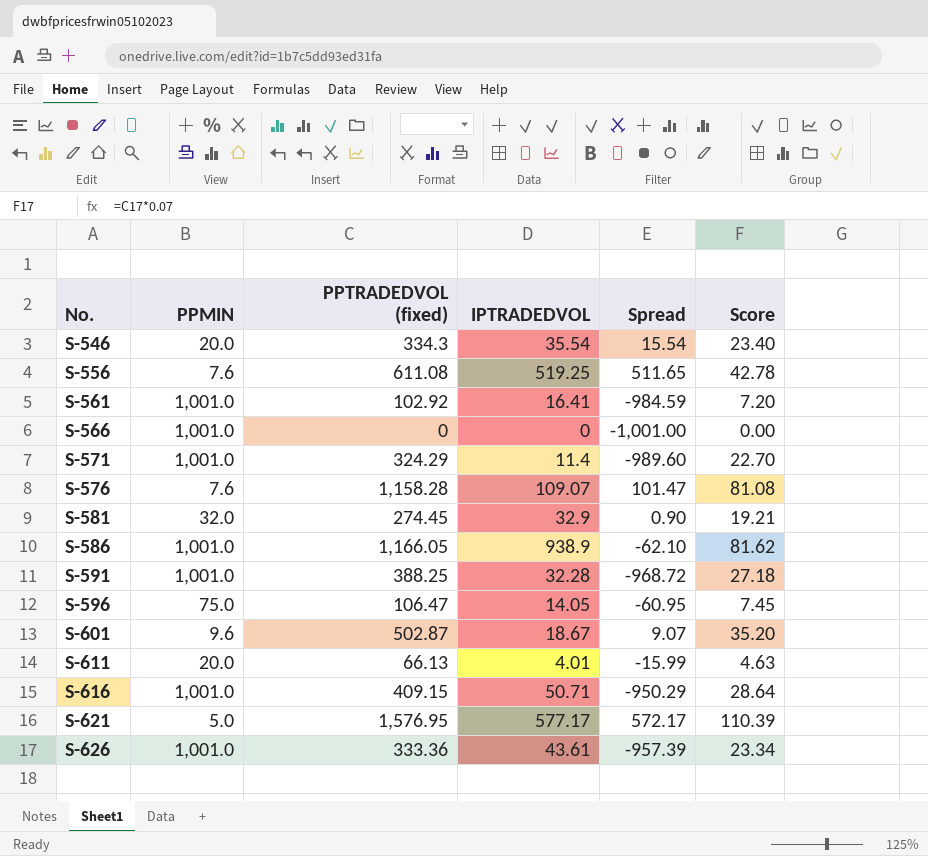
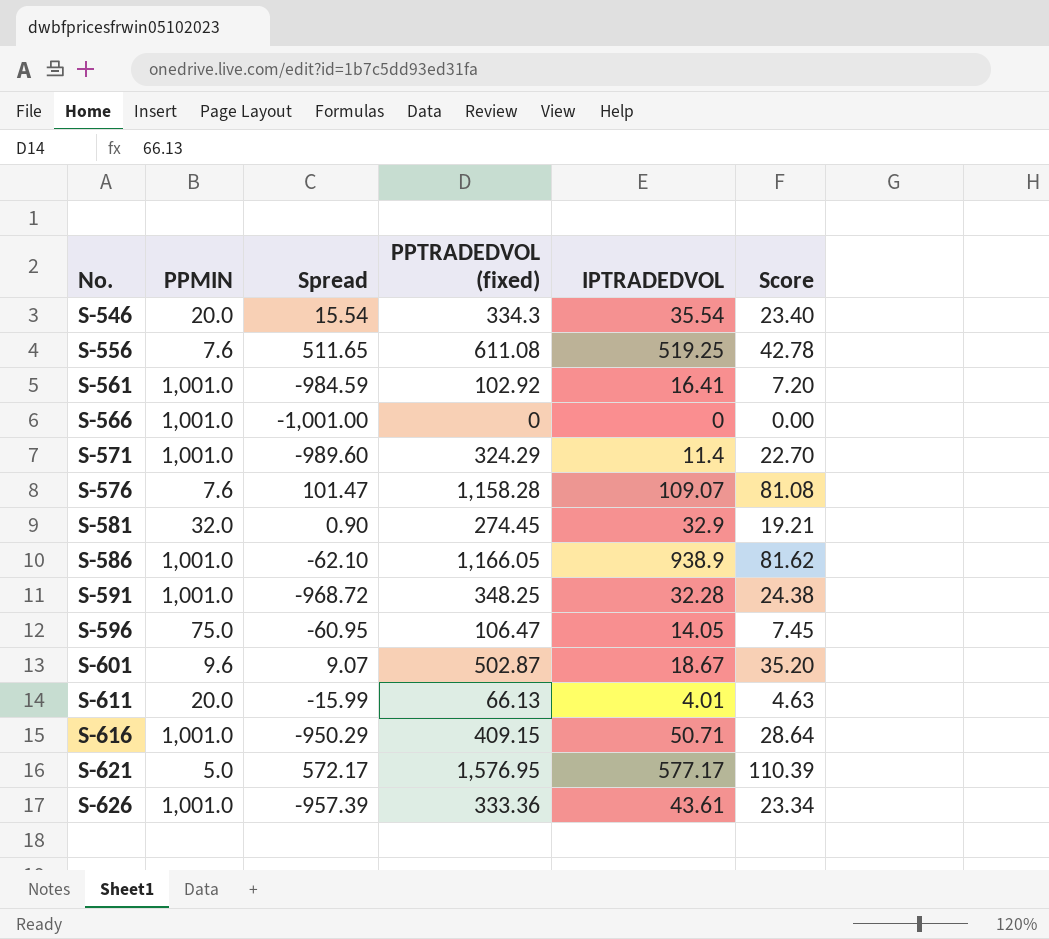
column Spread | position: 5 -> 3
S-591 | PPTRADEDVOL (fixed): 388.25 -> 348.25
S-591 | Score: 27.18 -> 24.38

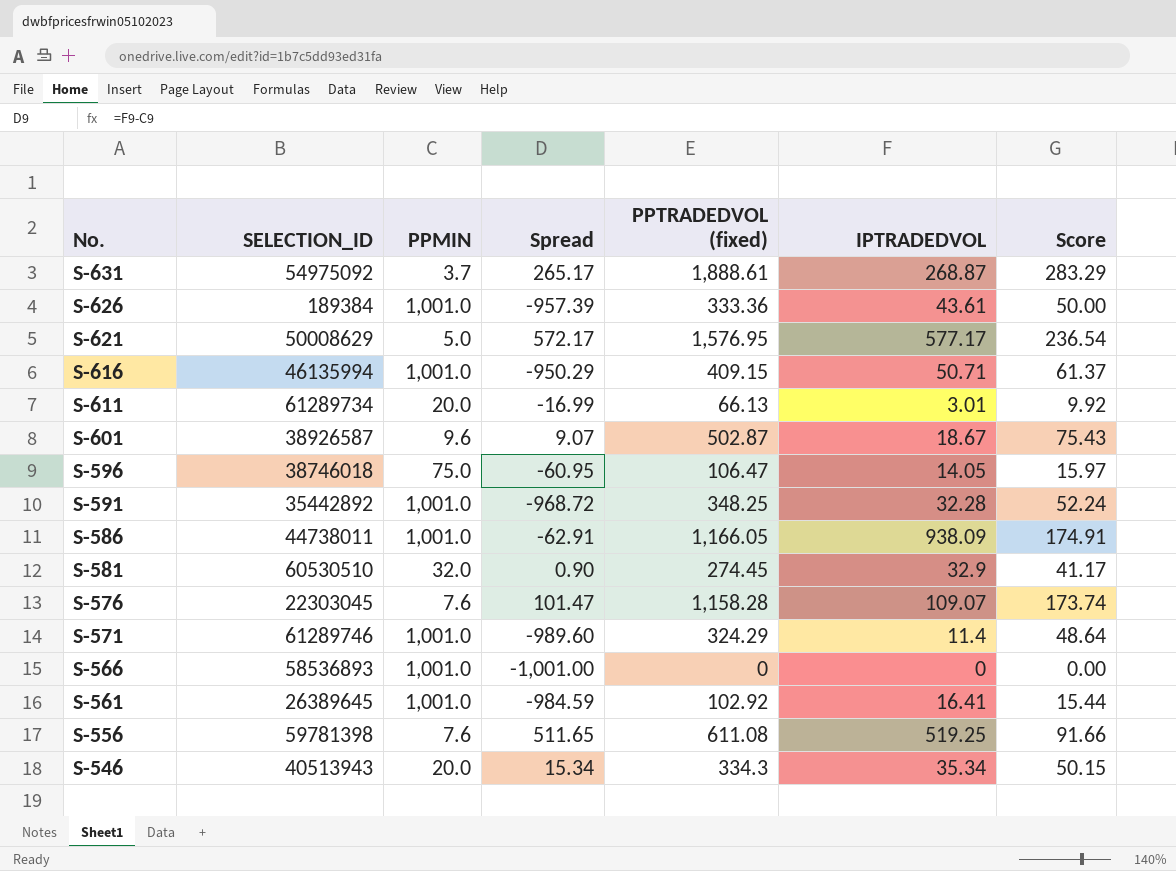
row order: No. ascending -> No. descending
column SELECTION_ID | position: none -> 2
column Score | formula: [PPTRADEDVOL (fixed)] * 0.07 -> [PPTRADEDVOL (fixed)] * 0.15
row S-631: none -> 54975092 | 3.7 | 265.17 | 1,888.61 | 268.87 | 283.29
S-611 | Spread: -15.99 -> -16.99
S-611 | IPTRADEDVOL: 4.01 -> 3.01
S-586 | Spread: -62.10 -> -62.91
S-586 | IPTRADEDVOL: 938.9 -> 938.09
S-546 | Spread: 15.54 -> 15.34
S-546 | IPTRADEDVOL: 35.54 -> 35.34

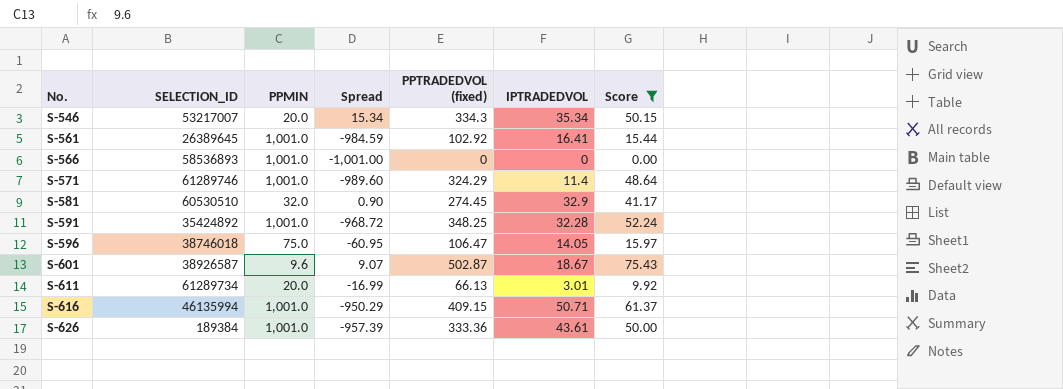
filter: none -> Score <= 75.43
row order: No. descending -> No. ascending
S-546 | SELECTION_ID: 40513943 -> 53217007
S-591 | SELECTION_ID: 35442892 -> 35424892

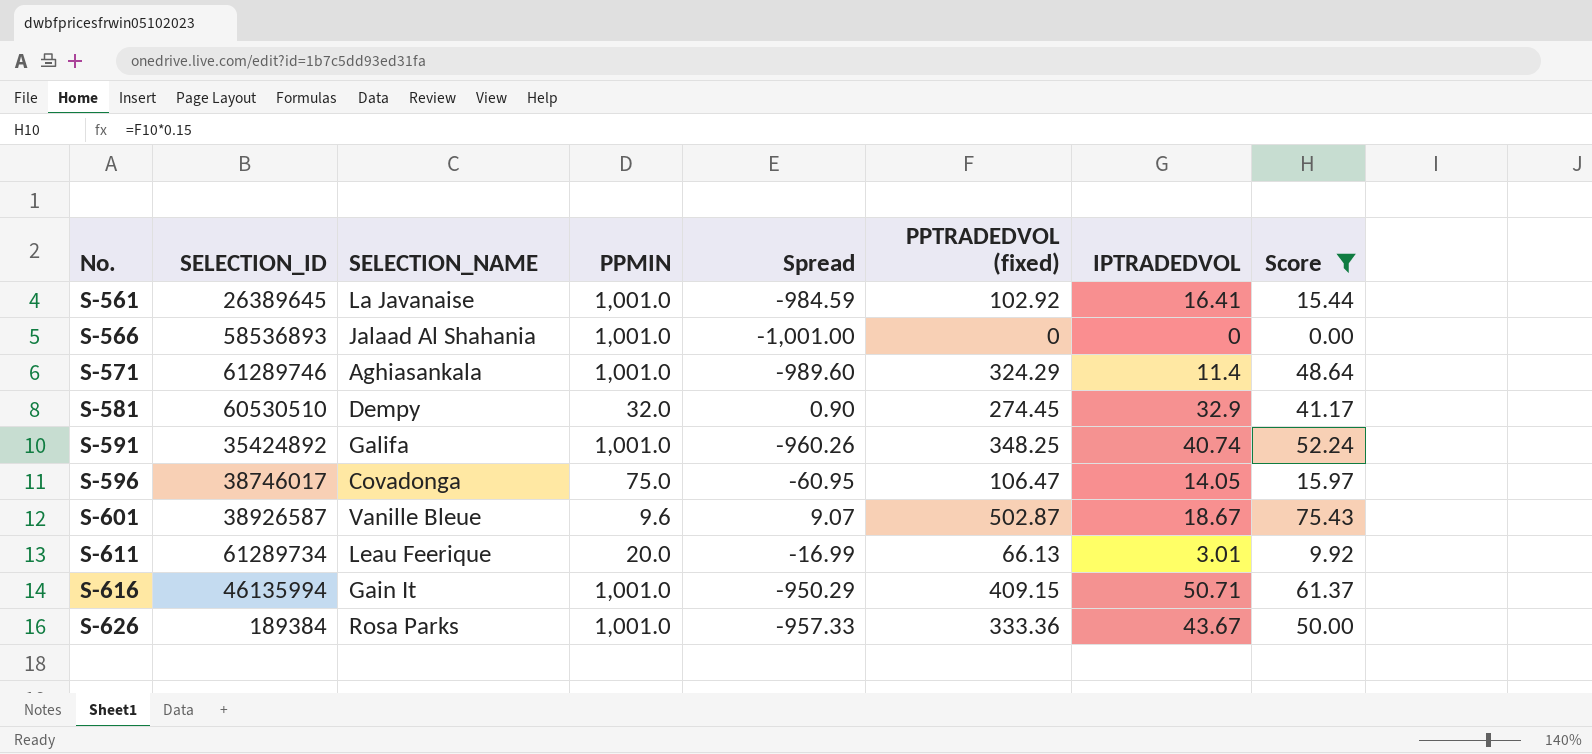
column SELECTION_NAME | position: none -> 3
row S-546: 53217007 | 20.0 | 15.34 | 334.3 | 35.34 | 50.15 -> none
S-591 | Spread: -968.72 -> -960.26
S-591 | IPTRADEDVOL: 32.28 -> 40.74
S-596 | SELECTION_ID: 38746018 -> 38746017
S-626 | Spread: -957.39 -> -957.33
S-626 | IPTRADEDVOL: 43.61 -> 43.67

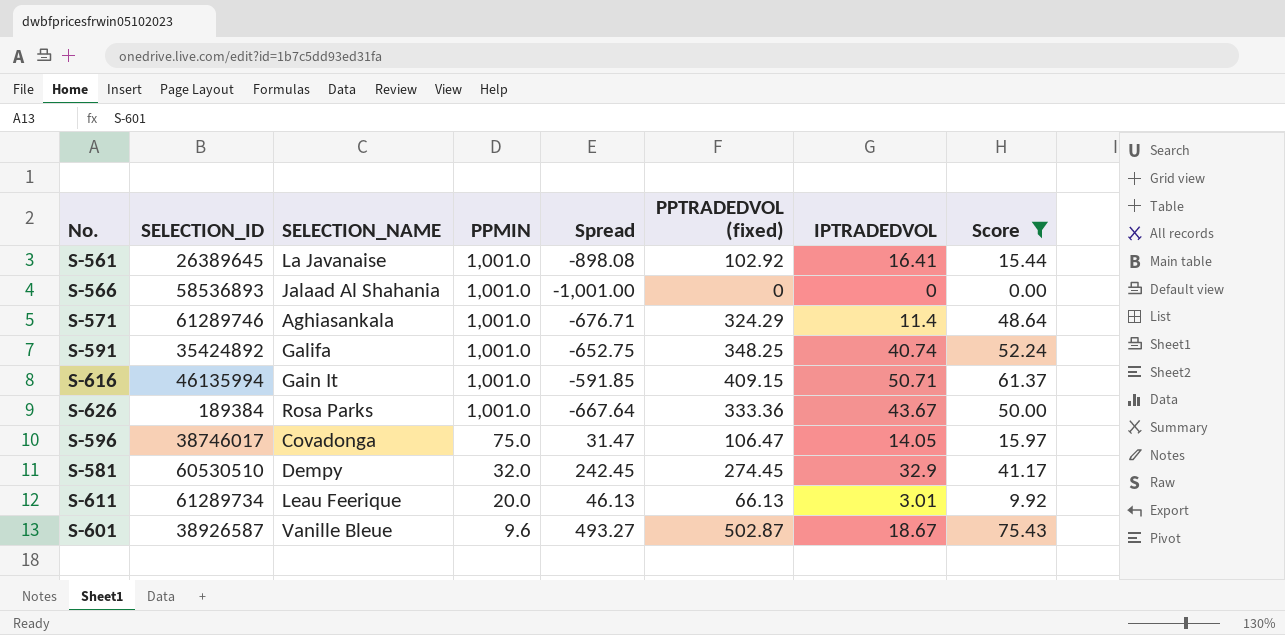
row order: No. ascending -> PPMIN descending
column Spread | formula: [IPTRADEDVOL] - [PPMIN] -> [PPTRADEDVOL (fixed)] - [PPMIN]

